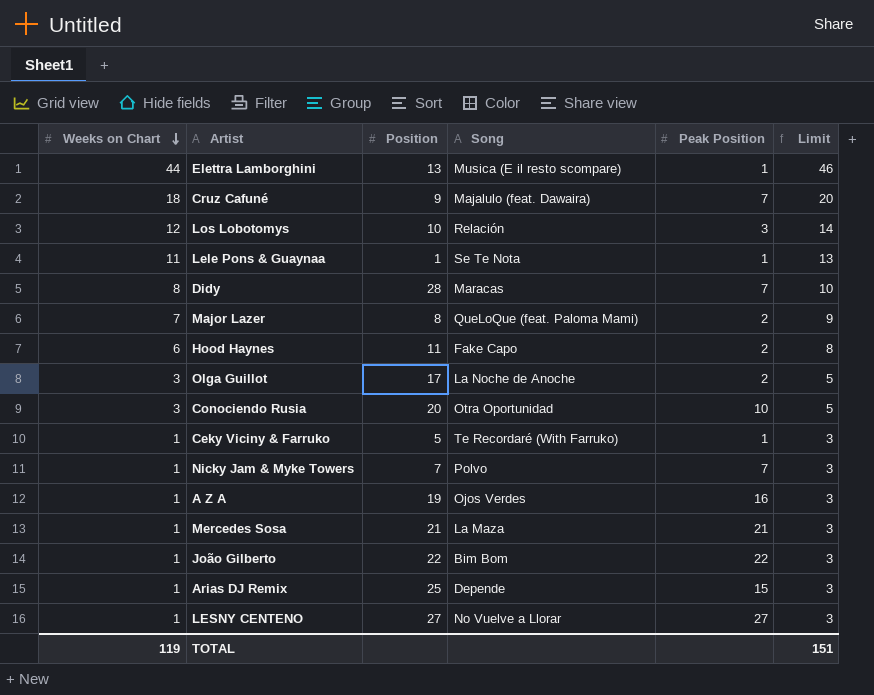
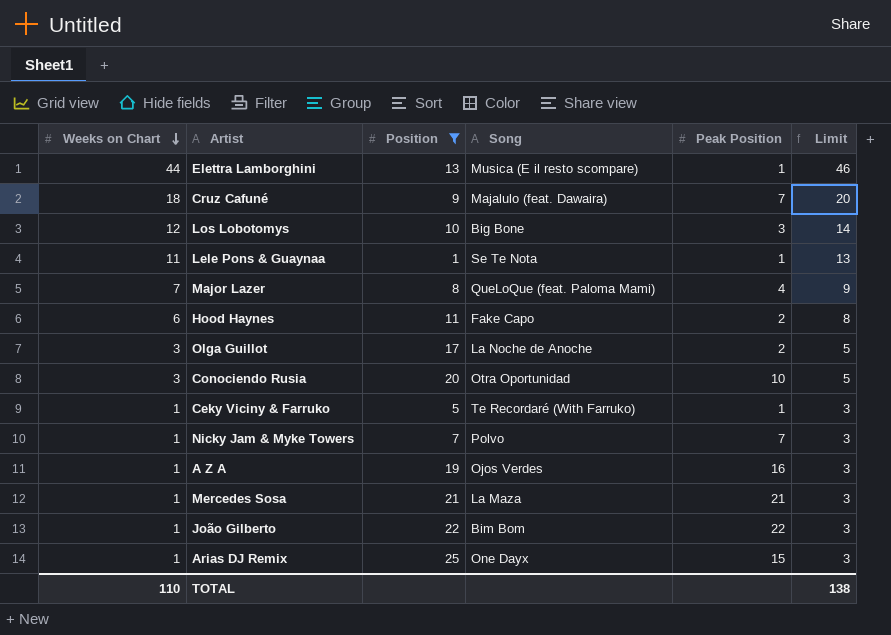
filter: none -> Position <= 25
Los Lobotomys | Song: Relación -> Big Bone
Major Lazer | Peak Position: 2 -> 4
Arias DJ Remix | Song: Depende -> One Dayx
TOTAL | Weeks on Chart: 119 -> 110
TOTAL | Limit: 151 -> 138

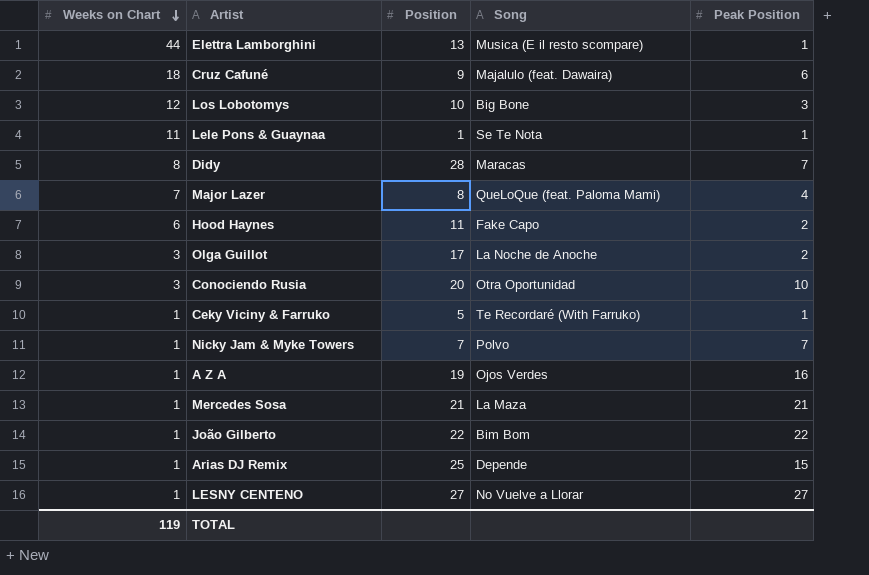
filter: Position <= 25 -> none
column Limit | formula: [Weeks on Chart] + 2 -> none
Cruz Cafuné | Peak Position: 7 -> 6
Arias DJ Remix | Song: One Dayx -> Depende
TOTAL | Weeks on Chart: 110 -> 119

